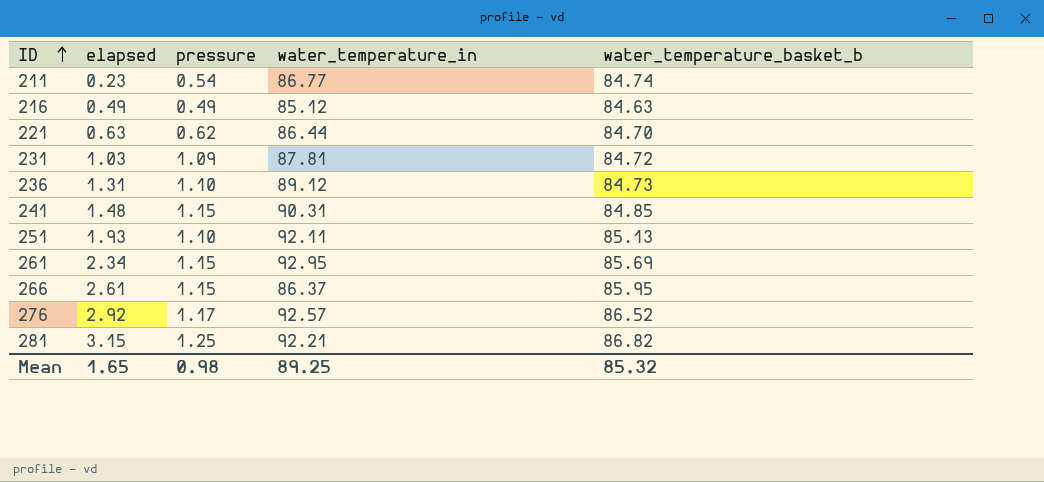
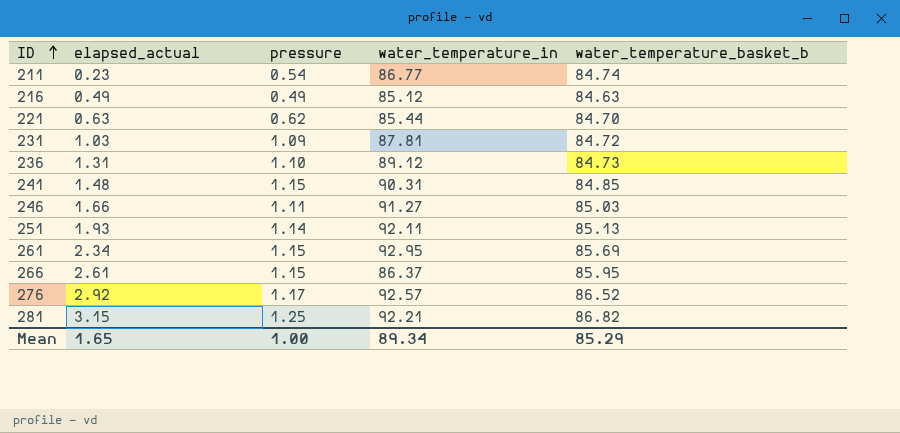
column name: elapsed -> elapsed_actual
221 | water_temperature_in: 86.44 -> 85.44
row 246: none -> 1.66 | 1.11 | 91.27 | 85.03
251 | pressure: 1.10 -> 1.14
Mean | pressure: 0.98 -> 1.00
Mean | water_temperature_in: 89.25 -> 89.34
Mean | water_temperature_basket_b: 85.32 -> 85.29

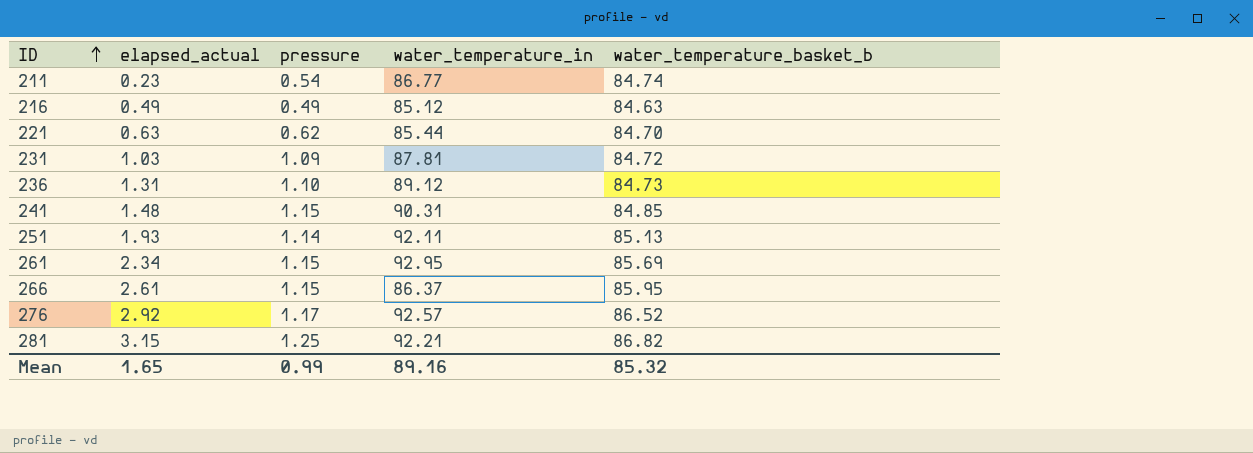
row 246: 1.66 | 1.11 | 91.27 | 85.03 -> none
Mean | pressure: 1.00 -> 0.99
Mean | water_temperature_in: 89.34 -> 89.16
Mean | water_temperature_basket_b: 85.29 -> 85.32

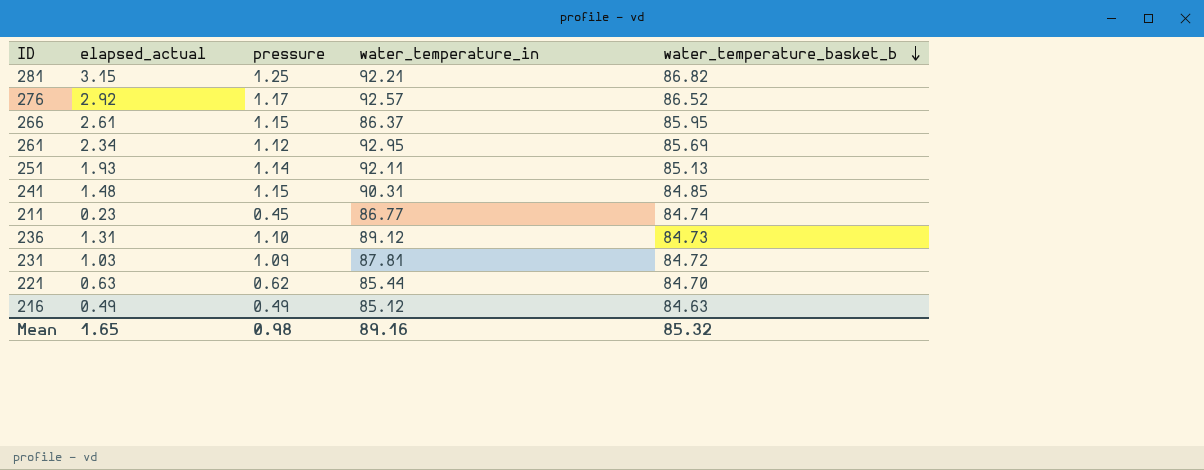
row order: ID ascending -> water_temperature_basket_b descending
261 | pressure: 1.15 -> 1.12
211 | pressure: 0.54 -> 0.45
Mean | pressure: 0.99 -> 0.98

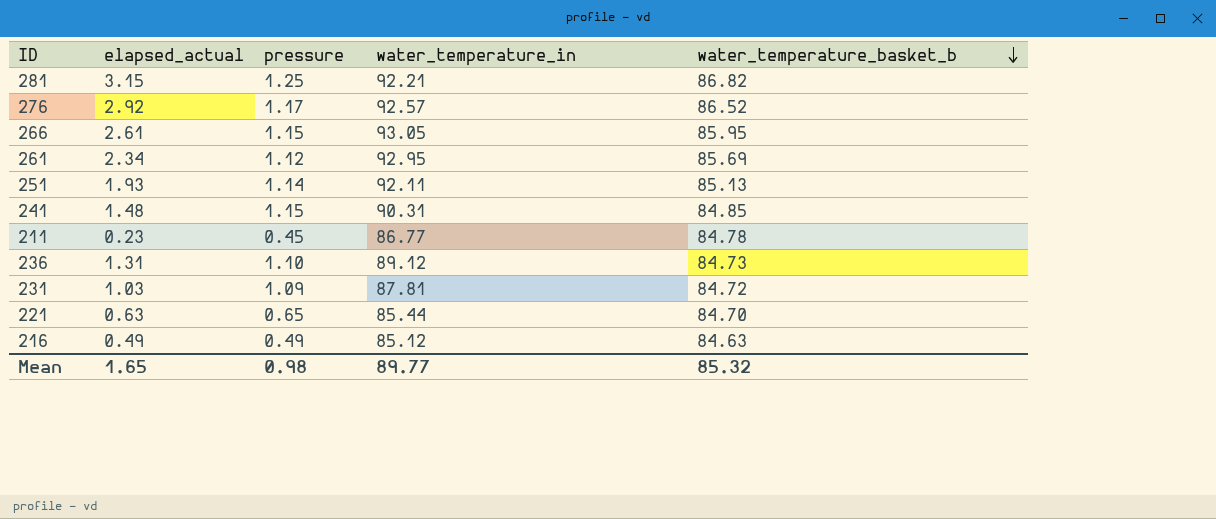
266 | water_temperature_in: 86.37 -> 93.05
211 | water_temperature_basket_b: 84.74 -> 84.78
221 | pressure: 0.62 -> 0.65
Mean | water_temperature_in: 89.16 -> 89.77

